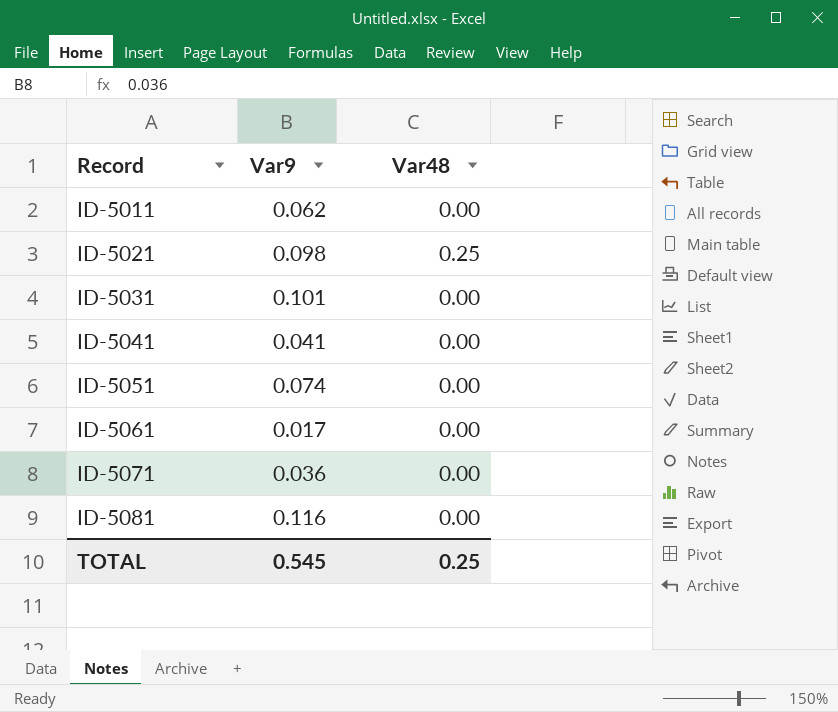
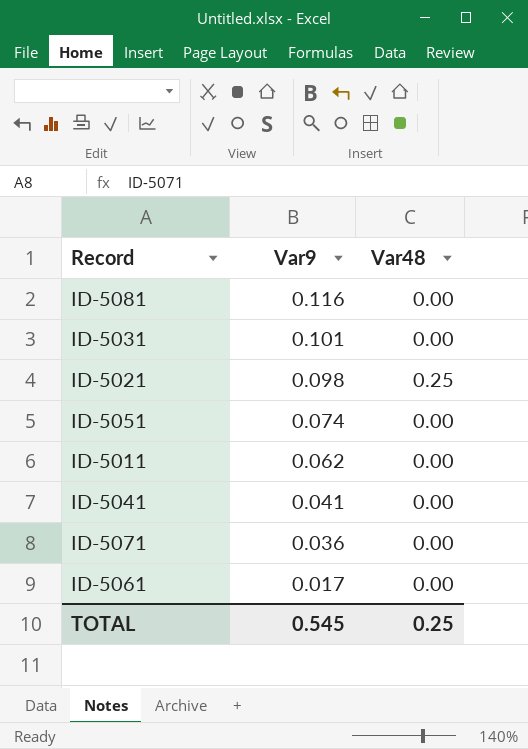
row order: Record ascending -> Var9 descending

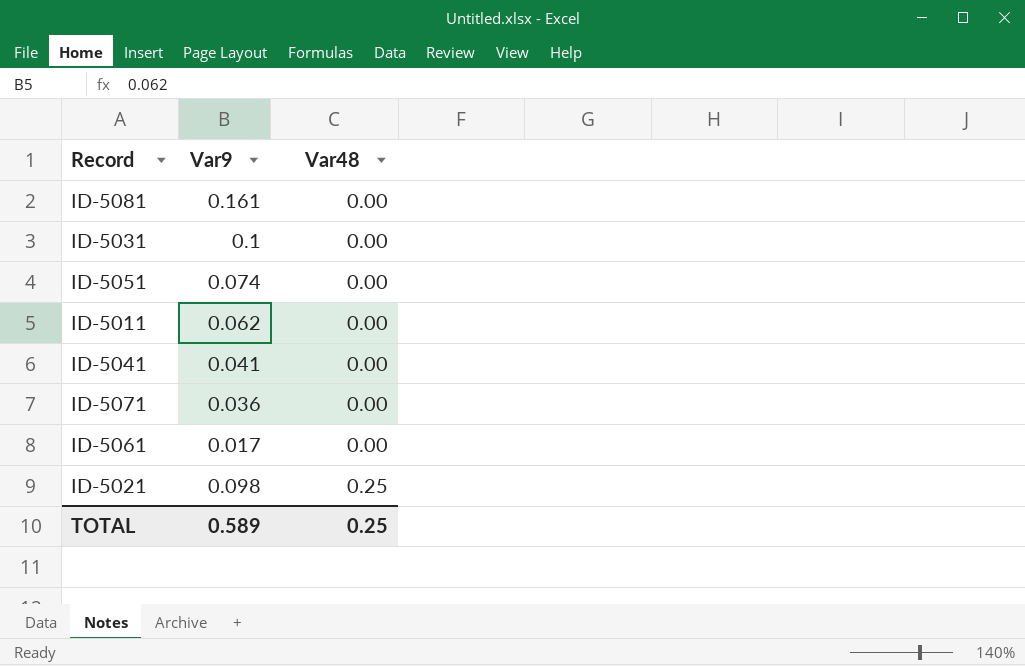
row order: Var9 descending -> Var48 ascending
ID-5081 | Var9: 0.116 -> 0.161
ID-5031 | Var9: 0.101 -> 0.1
TOTAL | Var9: 0.545 -> 0.589

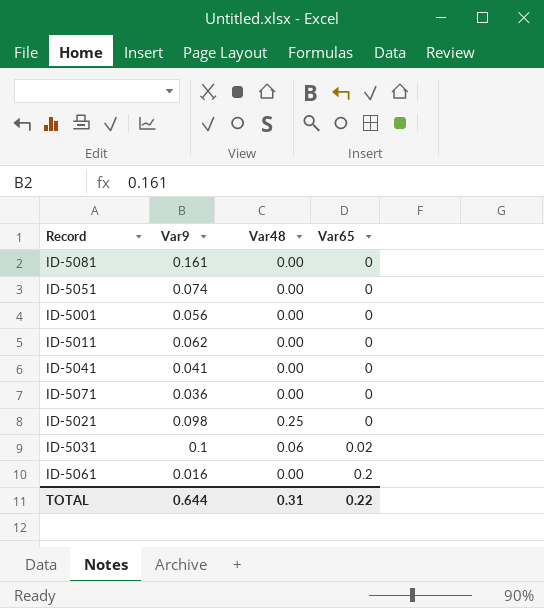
row order: Var48 ascending -> Var65 ascending
column Var65 | position: none -> 4
row ID-5001: none -> 0.056 | 0.00 | 0
ID-5031 | Var48: 0.00 -> 0.06
ID-5061 | Var9: 0.017 -> 0.016
TOTAL | Var9: 0.589 -> 0.644
TOTAL | Var48: 0.25 -> 0.31

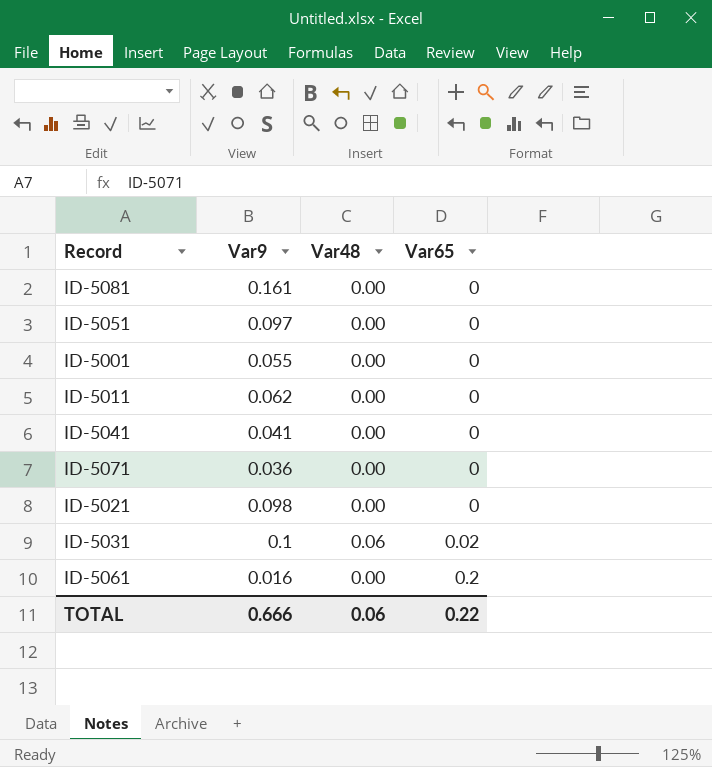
ID-5051 | Var9: 0.074 -> 0.097
ID-5001 | Var9: 0.056 -> 0.055
ID-5021 | Var48: 0.25 -> 0.00
TOTAL | Var9: 0.644 -> 0.666
TOTAL | Var48: 0.31 -> 0.06

